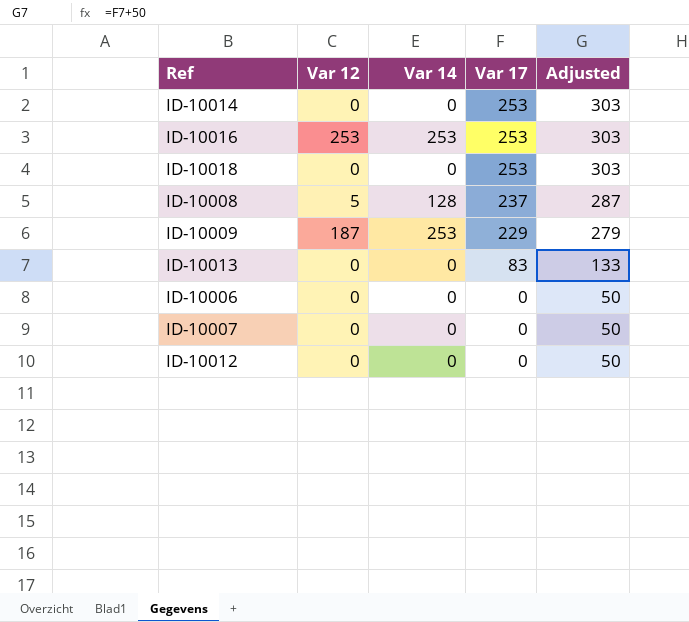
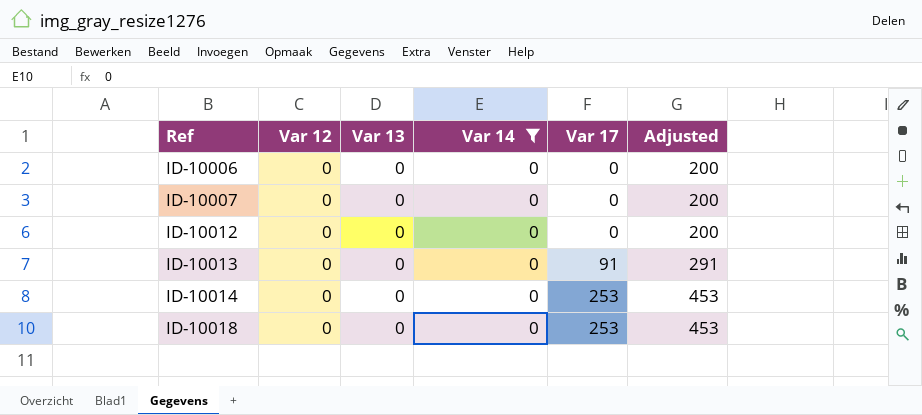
filter: none -> Var 14 = 0
row order: Var 17 descending -> Ref ascending
column Var 13 | position: none -> 3
column Adjusted | formula: [Var 17] + 50 -> [Var 17] + 200
ID-10013 | Var 17: 83 -> 91

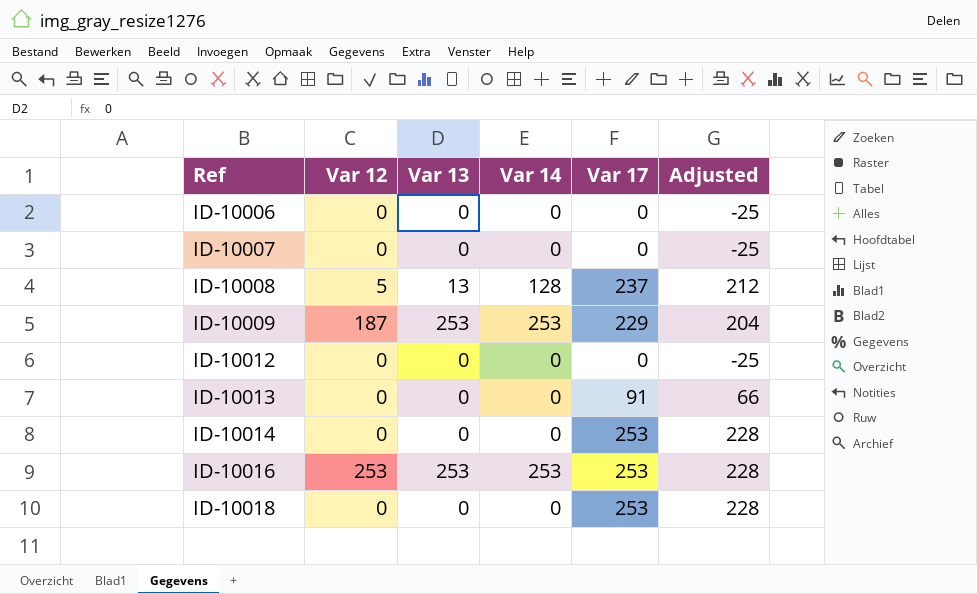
filter: Var 14 = 0 -> none
column Adjusted | formula: [Var 17] + 200 -> [Var 17] - 25

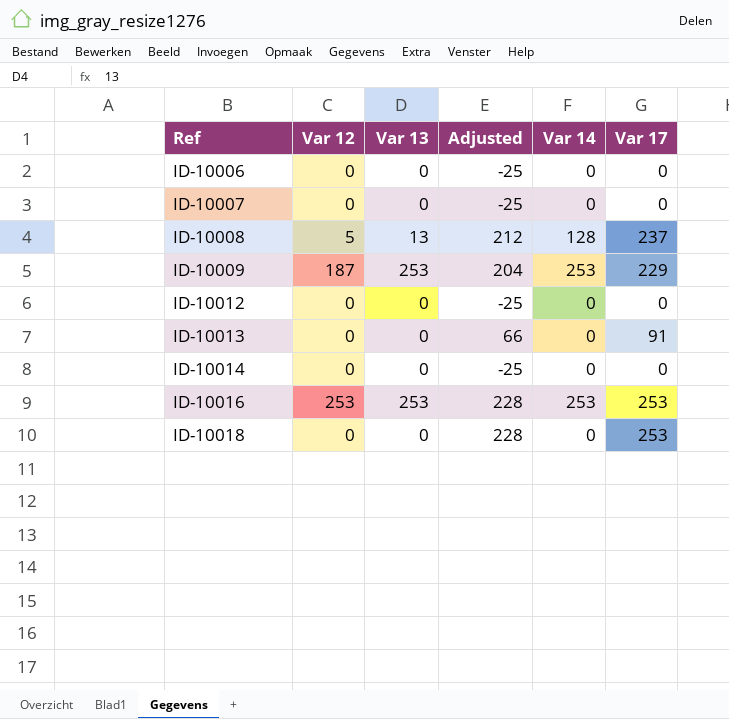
column Adjusted | position: 6 -> 4
ID-10014 | Adjusted: 228 -> -25
ID-10014 | Var 17: 253 -> 0

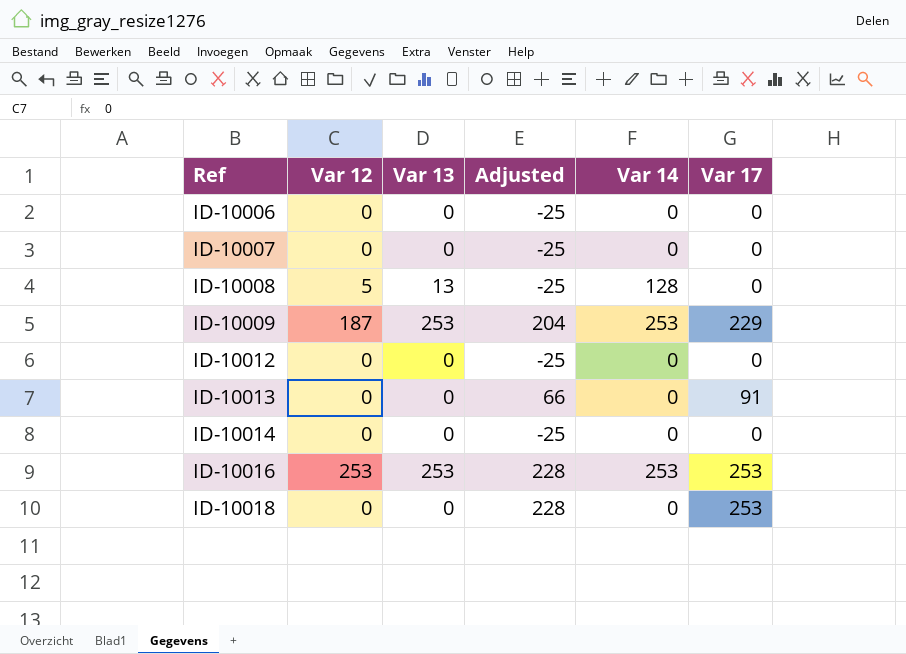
ID-10008 | Adjusted: 212 -> -25
ID-10008 | Var 17: 237 -> 0

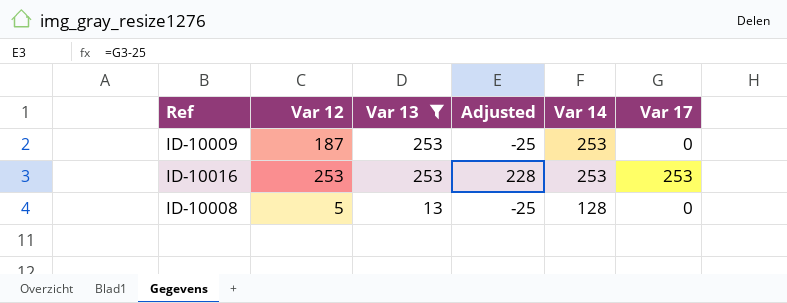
filter: none -> Var 13 != 0
row order: Ref ascending -> Var 13 descending
ID-10009 | Adjusted: 204 -> -25
ID-10009 | Var 17: 229 -> 0

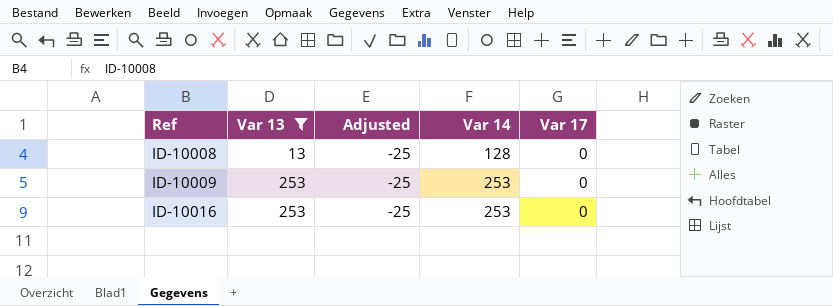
row order: Var 13 descending -> Ref ascending
column Var 12 | position: 2 -> none
ID-10016 | Adjusted: 228 -> -25
ID-10016 | Var 17: 253 -> 0

